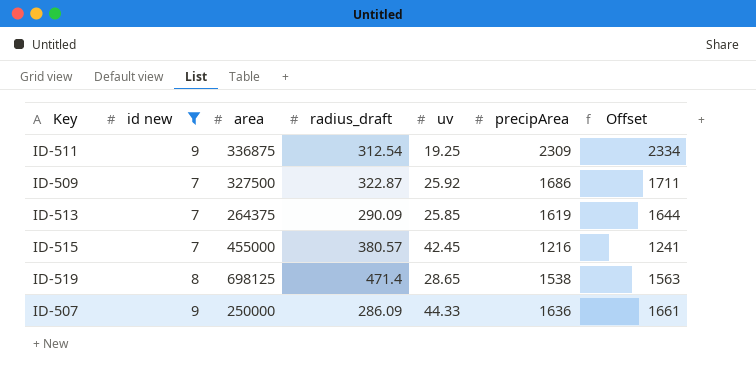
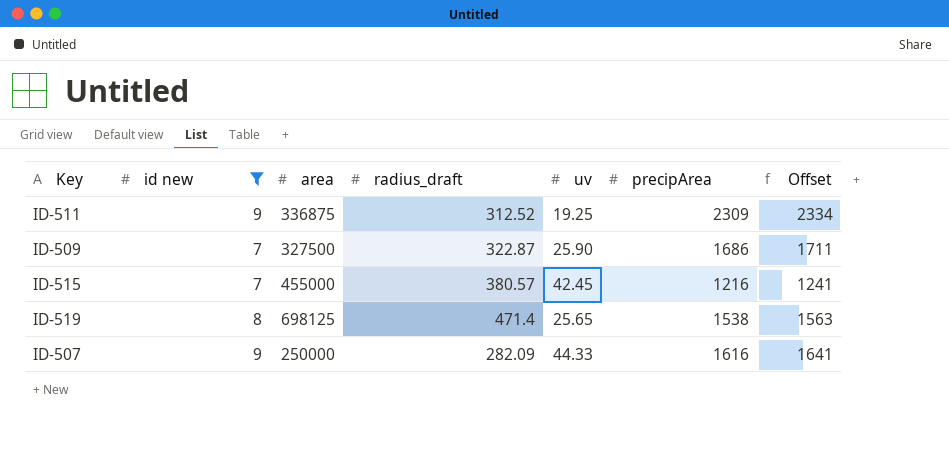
row ID-513: 7 | 264375 | 290.09 | 25.85 | 1619 | 1644 -> none
ID-511 | radius_draft: 312.54 -> 312.52
ID-509 | uv: 25.92 -> 25.90
ID-519 | uv: 28.65 -> 25.65
ID-507 | radius_draft: 286.09 -> 282.09
ID-507 | precipArea: 1636 -> 1616
ID-507 | Offset: 1661 -> 1641

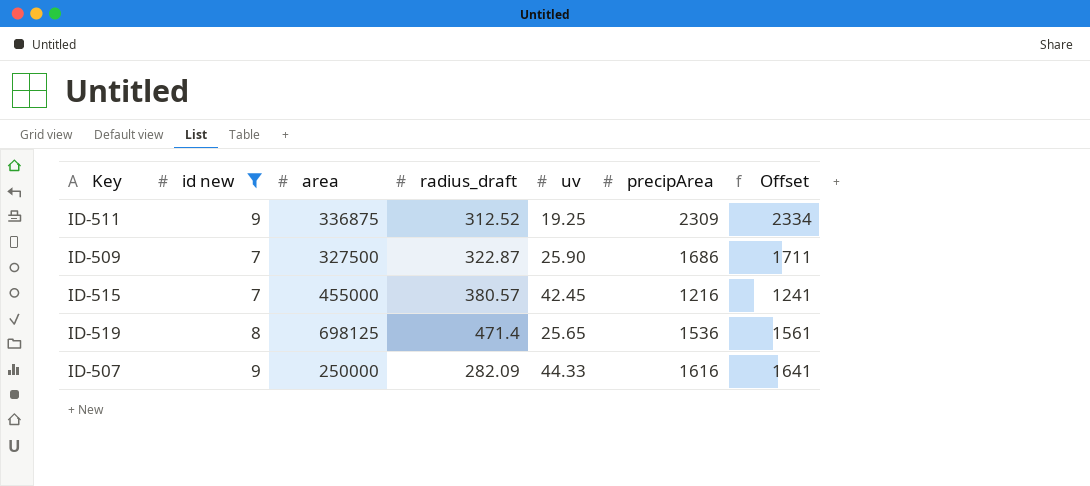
ID-519 | precipArea: 1538 -> 1536
ID-519 | Offset: 1563 -> 1561

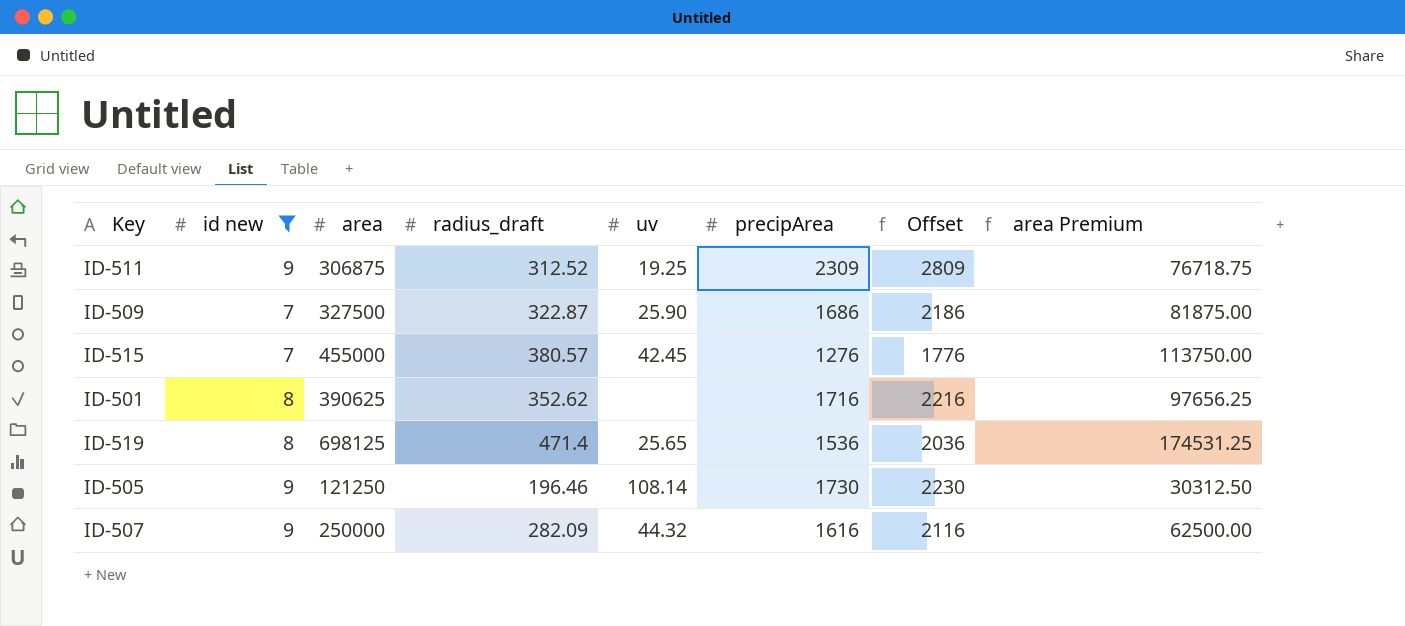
column Offset | formula: [precipArea] + 25 -> [precipArea] + 500
column area Premium | formula: none -> [area] * 0.25
ID-511 | area: 336875 -> 306875
ID-515 | precipArea: 1216 -> 1276
row ID-501: none -> 8 | 390625 | 352.62 | none | 1716 | 2216 | 97656.25
row ID-505: none -> 9 | 121250 | 196.46 | 108.14 | 1730 | 2230 | 30312.50
ID-507 | uv: 44.33 -> 44.32

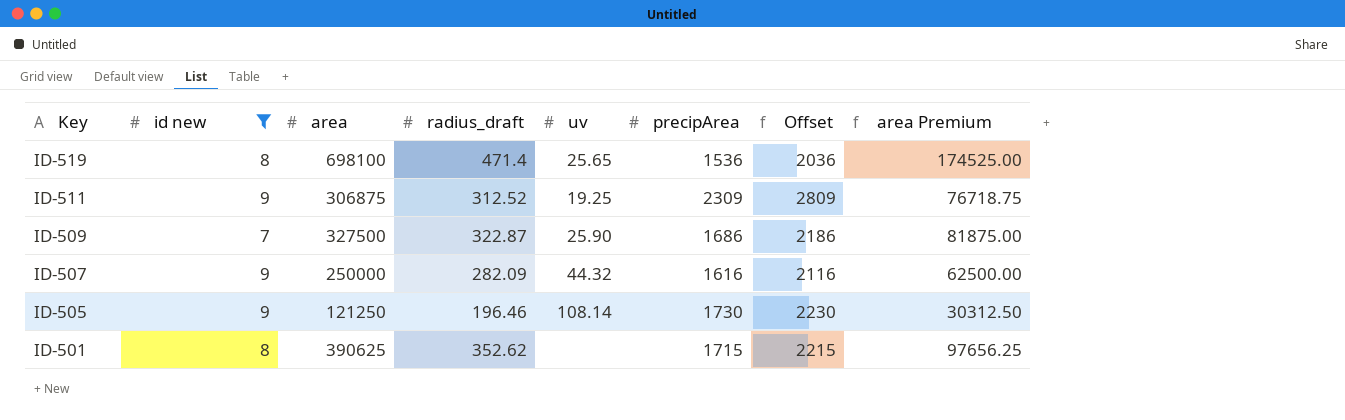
row order: none -> Key descending
row ID-515: 7 | 455000 | 380.57 | 42.45 | 1276 | 1776 | 113750.00 -> none
ID-519 | area: 698125 -> 698100
ID-519 | area Premium: 174531.25 -> 174525.00
ID-501 | precipArea: 1716 -> 1715
ID-501 | Offset: 2216 -> 2215

